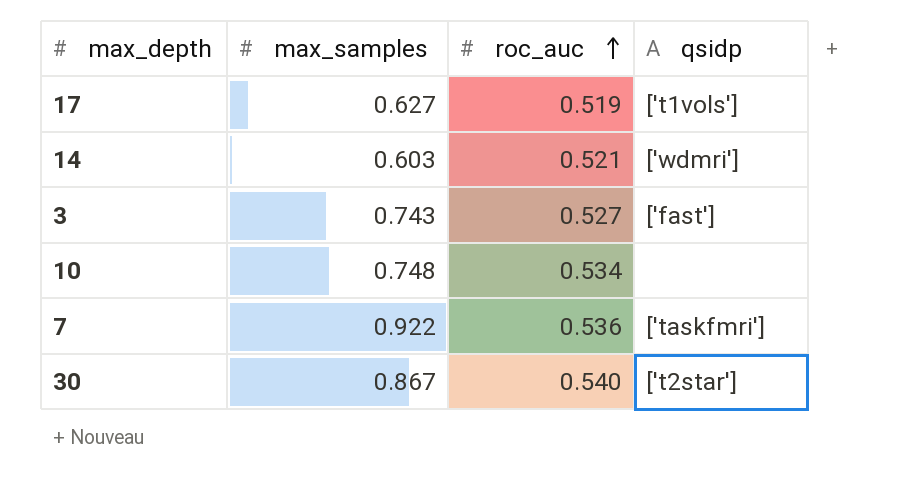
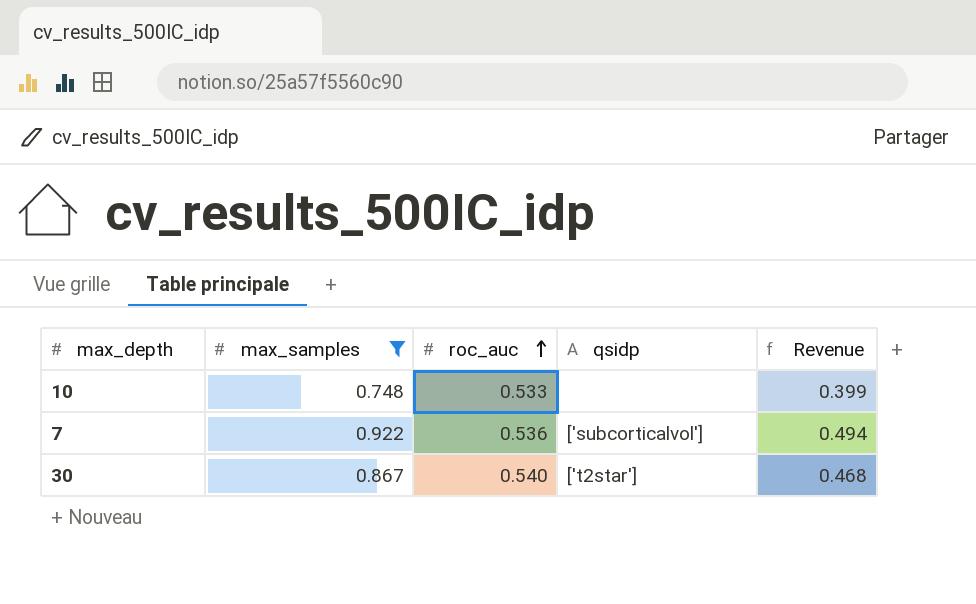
filter: none -> max_samples >= 0.748
column Revenue | formula: none -> [max_samples] * [roc_auc]
10 | roc_auc: 0.534 -> 0.533
7 | qsidp: ['taskfmri'] -> ['subcorticalvol']

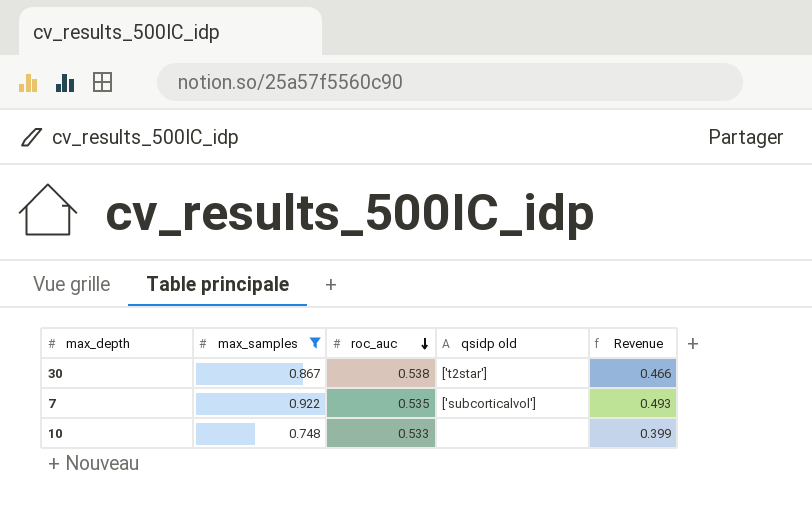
row order: roc_auc ascending -> roc_auc descending
column name: qsidp -> qsidp old
30 | roc_auc: 0.540 -> 0.538
30 | Revenue: 0.468 -> 0.466
7 | roc_auc: 0.536 -> 0.535
7 | Revenue: 0.494 -> 0.493

